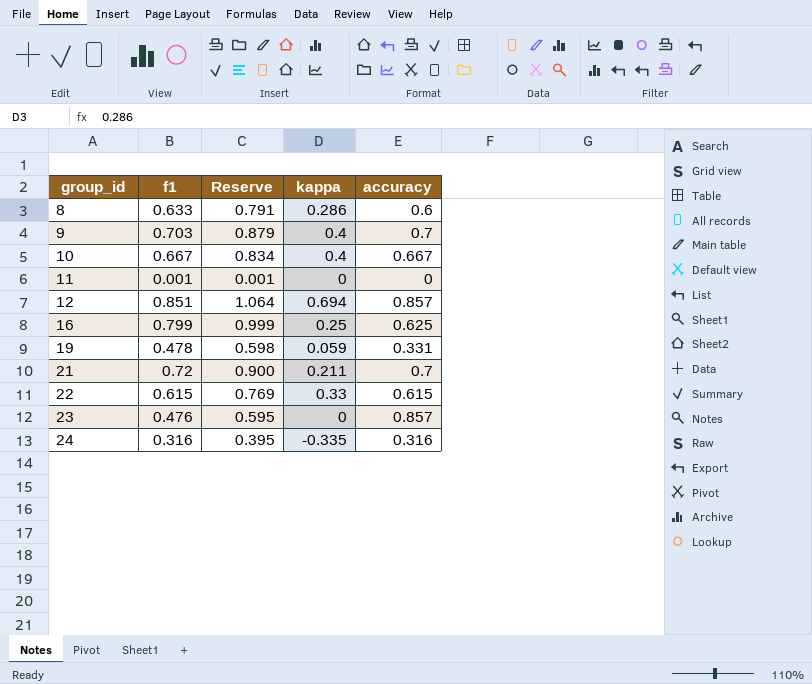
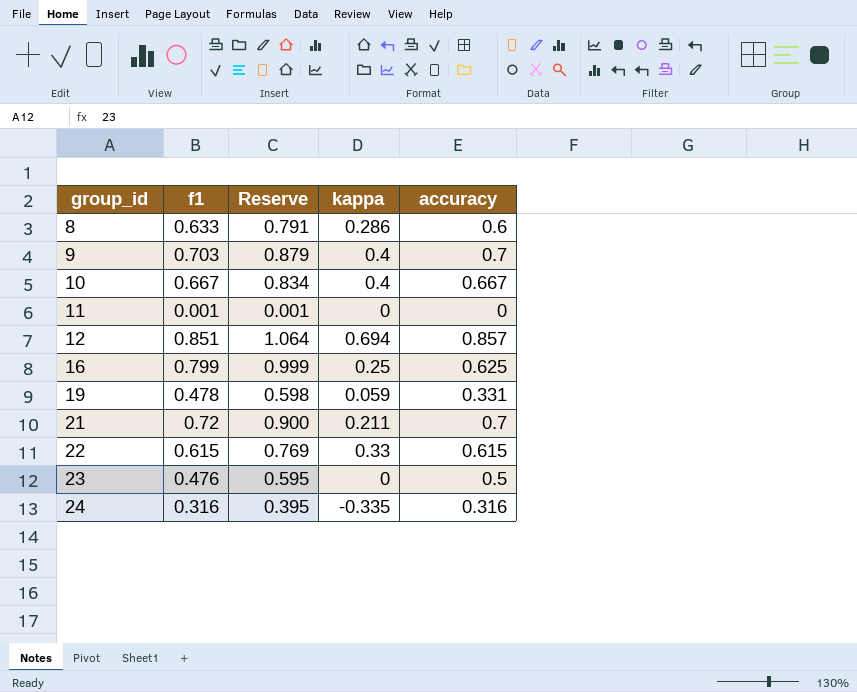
23 | accuracy: 0.857 -> 0.5

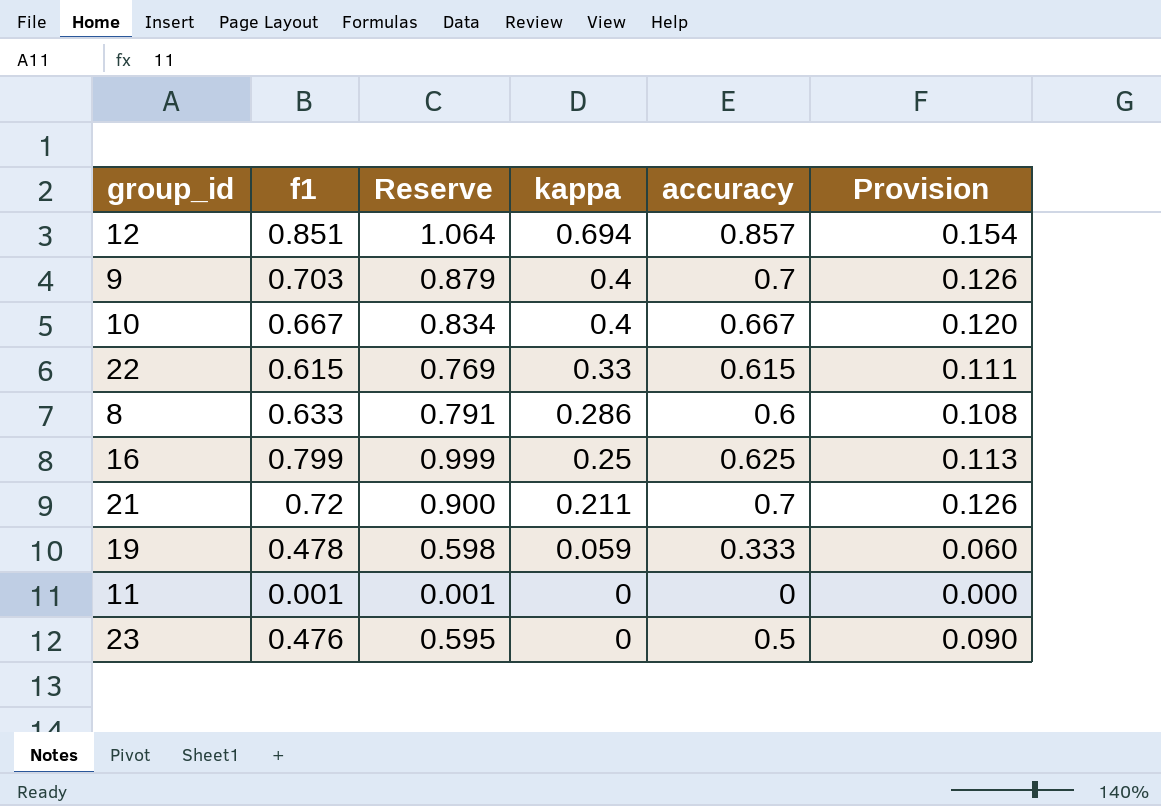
row order: group_id ascending -> kappa descending
column Provision | formula: none -> [accuracy] * 0.18
row 24: 0.316 | 0.395 | -0.335 | 0.316 -> none
19 | accuracy: 0.331 -> 0.333

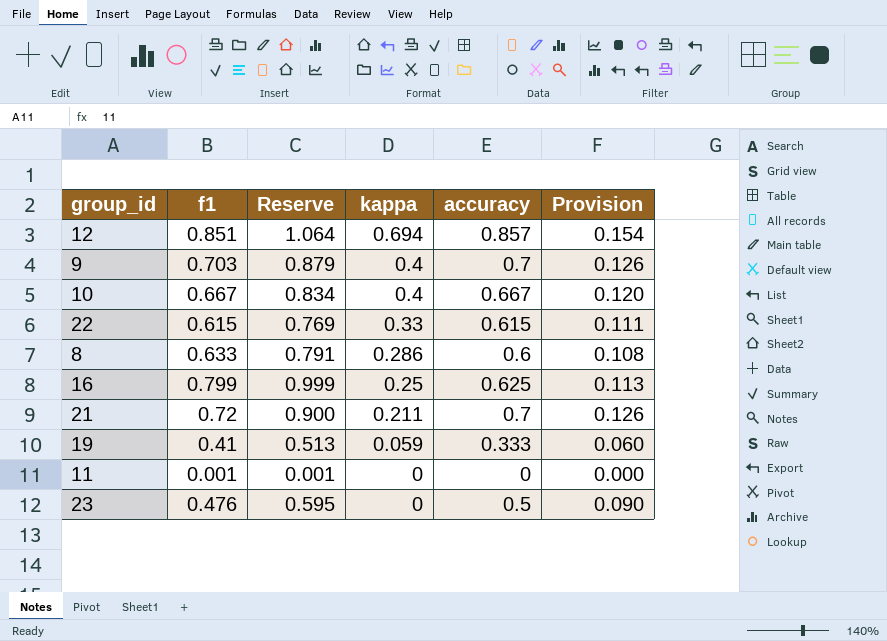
19 | f1: 0.478 -> 0.41
19 | Reserve: 0.598 -> 0.513

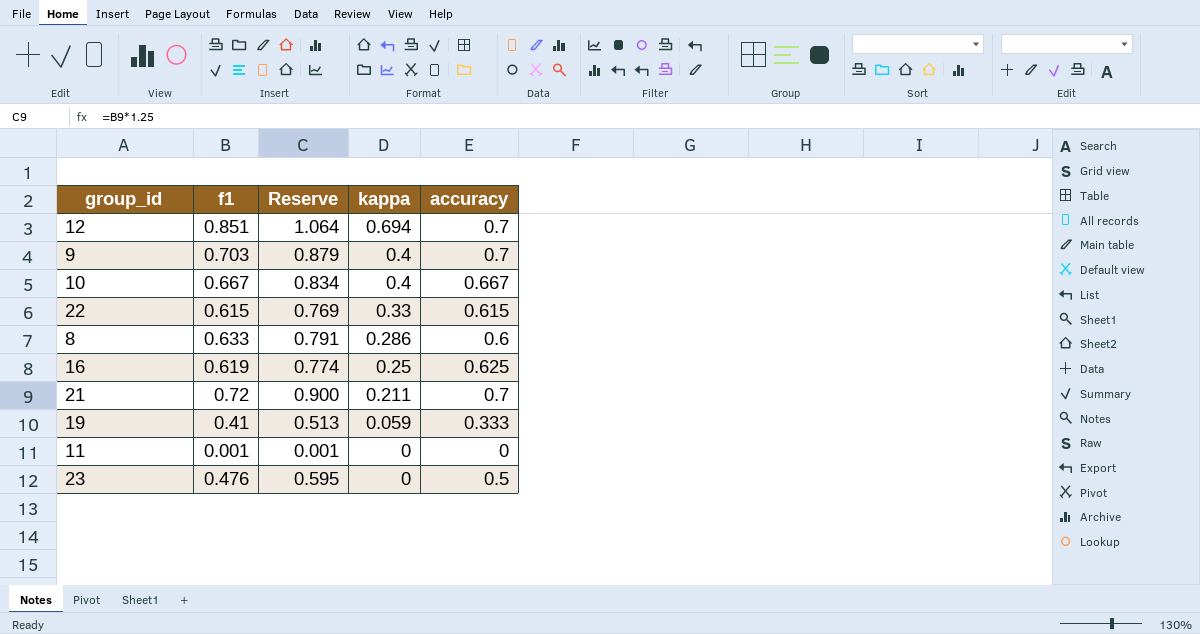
column Provision | formula: [accuracy] * 0.18 -> none
12 | accuracy: 0.857 -> 0.7
16 | f1: 0.799 -> 0.619
16 | Reserve: 0.999 -> 0.774

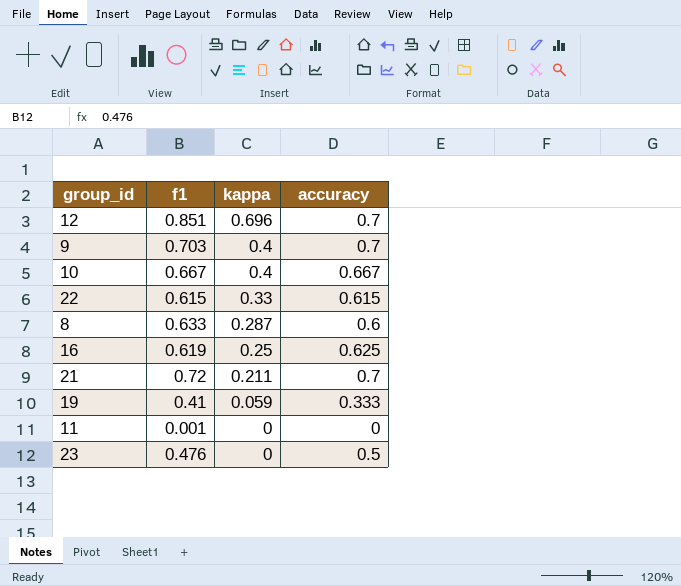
column Reserve | formula: [f1] * 1.25 -> none
12 | kappa: 0.694 -> 0.696
8 | kappa: 0.286 -> 0.287

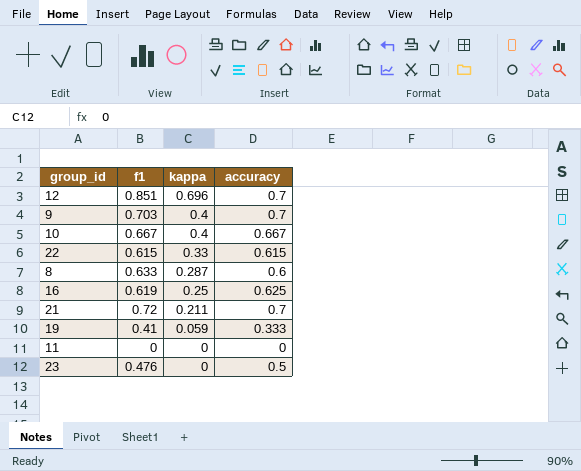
11 | f1: 0.001 -> 0

